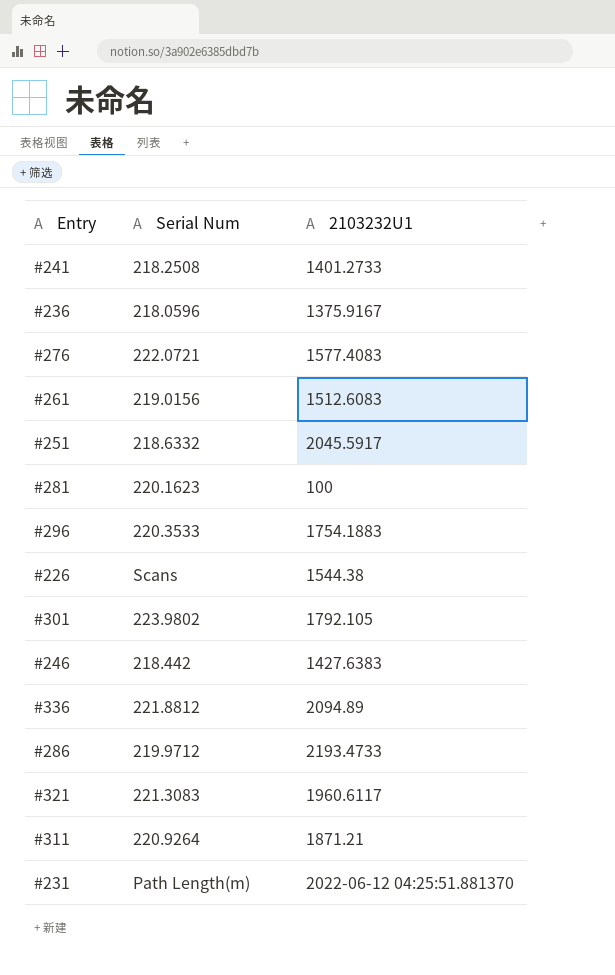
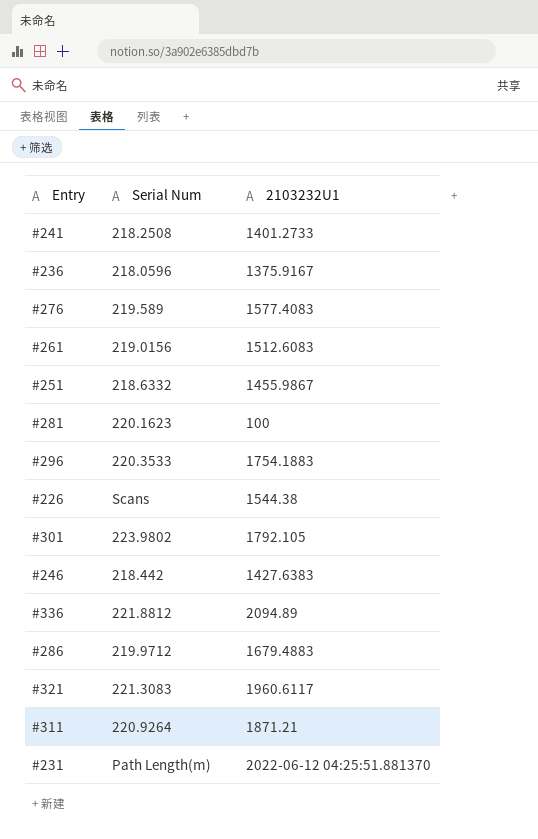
#276 | Serial Num: 222.0721 -> 219.589
#251 | 2103232U1: 2045.5917 -> 1455.9867
#286 | 2103232U1: 2193.4733 -> 1679.4883

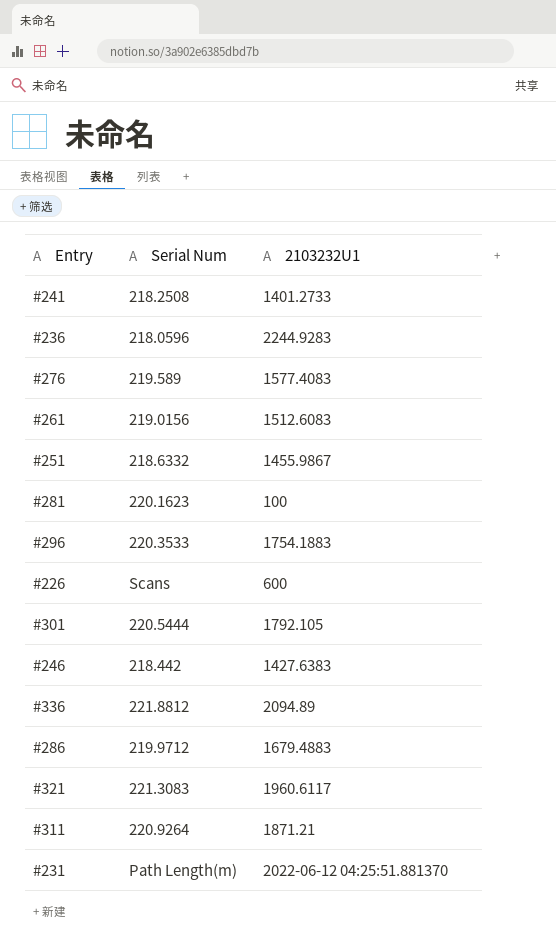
#236 | 2103232U1: 1375.9167 -> 2244.9283
#226 | 2103232U1: 1544.38 -> 600
#301 | Serial Num: 223.9802 -> 220.5444

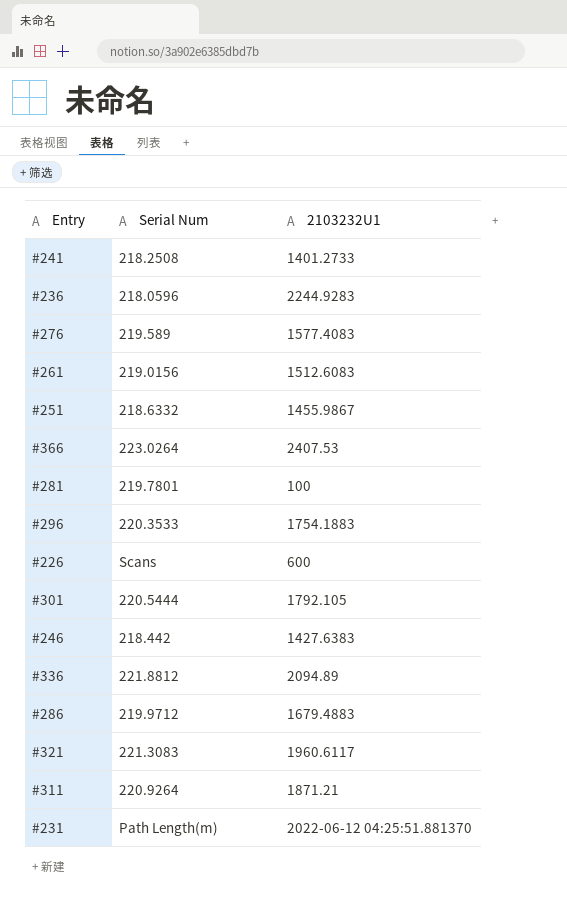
row #366: none -> 223.0264 | 2407.53
#281 | Serial Num: 220.1623 -> 219.7801

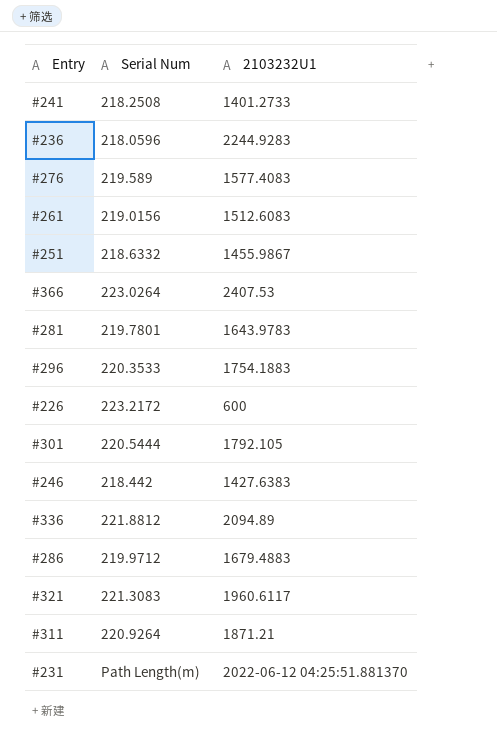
#281 | 2103232U1: 100 -> 1643.9783
#226 | Serial Num: Scans -> 223.2172

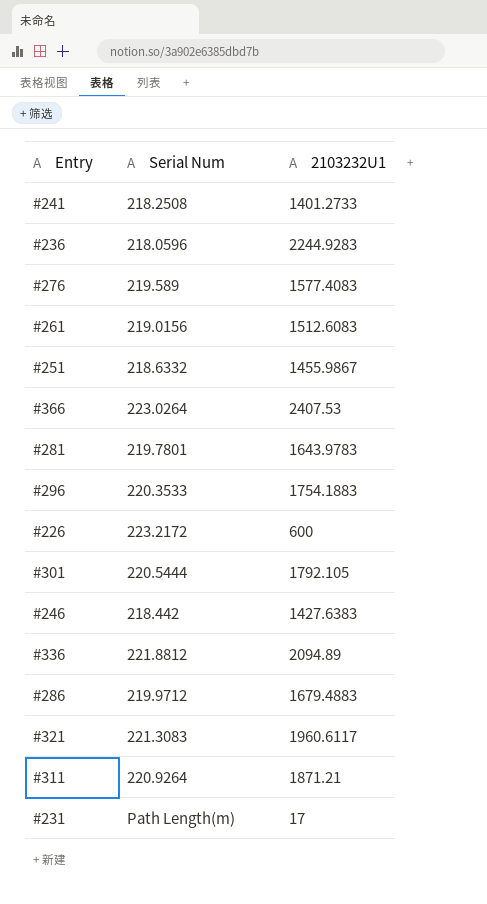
#231 | 2103232U1: 2022-06-12 04:25:51.881370 -> 17

